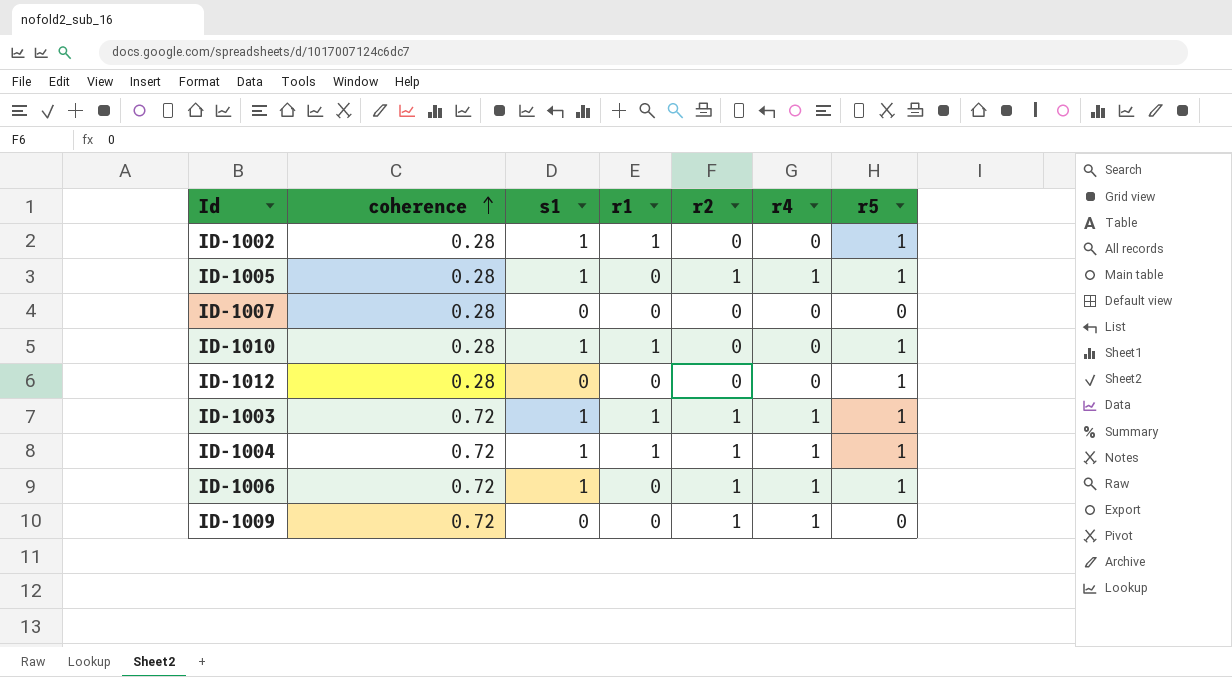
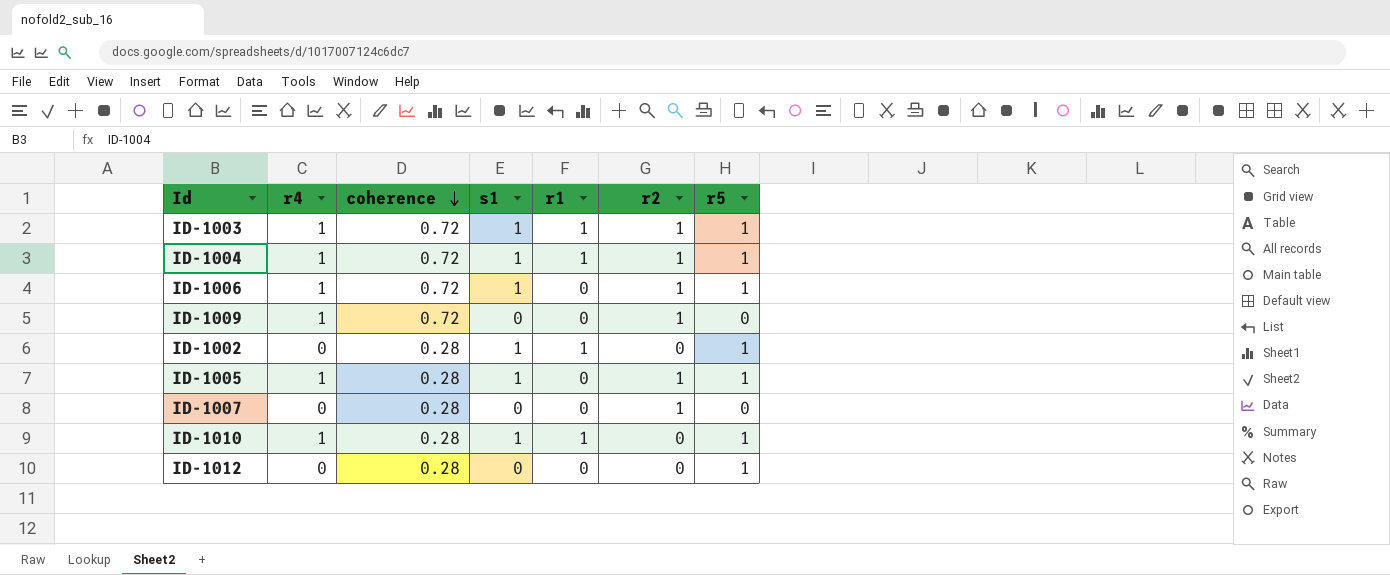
row order: coherence ascending -> coherence descending
column r4 | position: 6 -> 2
ID-1007 | r2: 0 -> 1
ID-1010 | r4: 0 -> 1

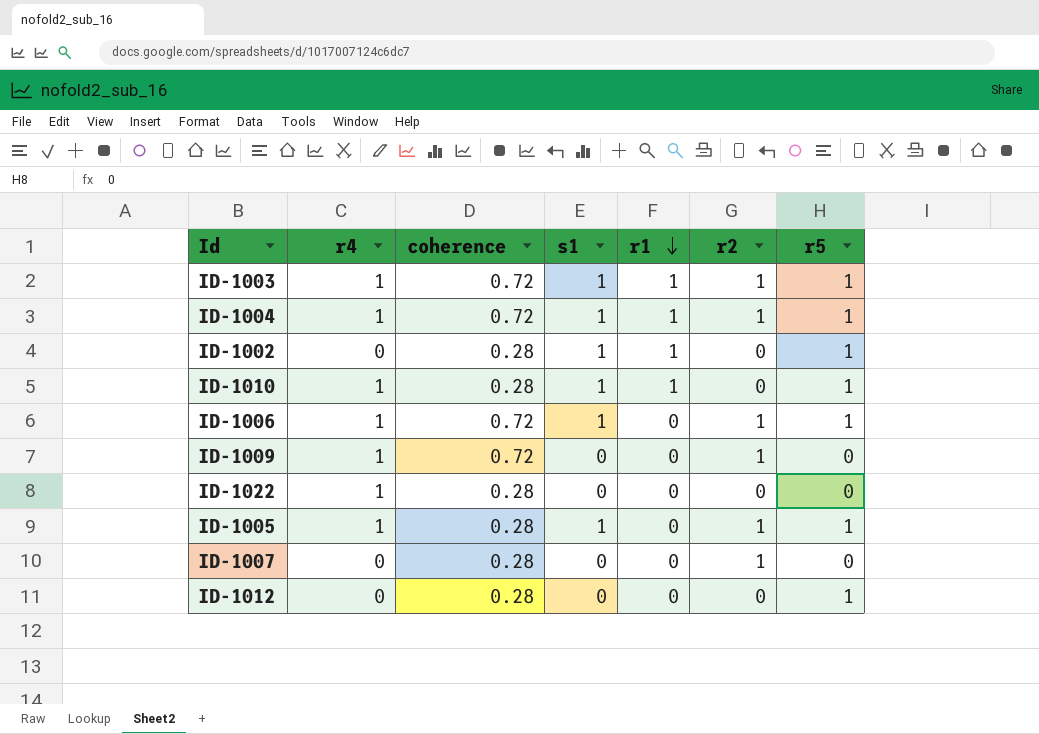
row order: coherence descending -> r1 descending
row ID-1022: none -> 1 | 0.28 | 0 | 0 | 0 | 0

